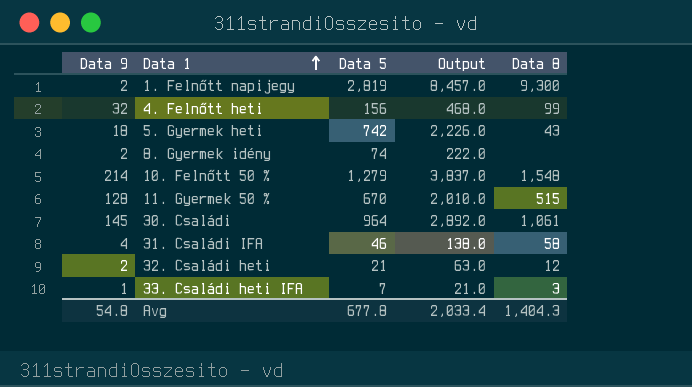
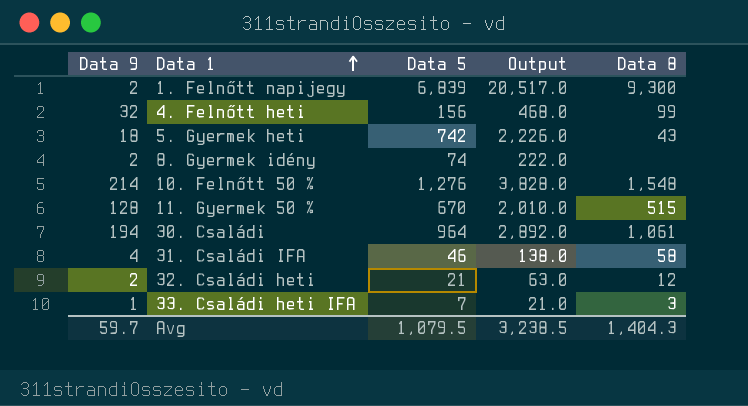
1. Felnőtt napijegy | Data 5: 2,819 -> 6,839
1. Felnőtt napijegy | Output: 8,457.0 -> 20,517.0
10. Felnőtt 50 % | Data 5: 1,279 -> 1,276
10. Felnőtt 50 % | Output: 3,837.0 -> 3,828.0
30. Családi | Data 9: 145 -> 194
Avg | Data 9: 54.8 -> 59.7
Avg | Data 5: 677.8 -> 1,079.5
Avg | Output: 2,033.4 -> 3,238.5

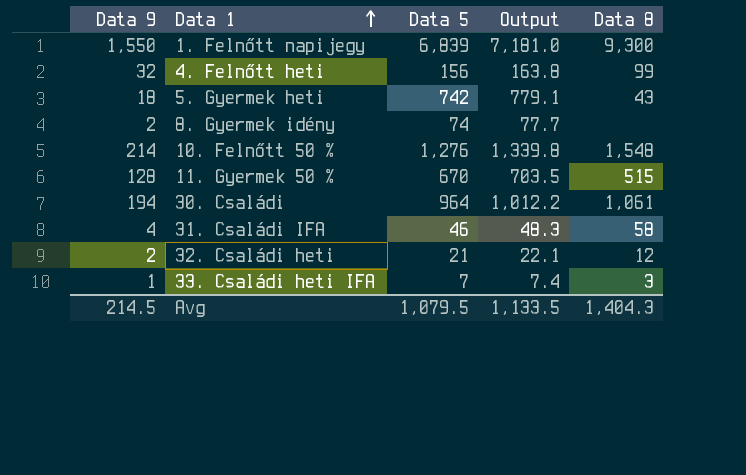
column Output | formula: [Data 5] * 3 -> [Data 5] * 1.05
1. Felnőtt napijegy | Data 9: 2 -> 1,550
Avg | Data 9: 59.7 -> 214.5
Avg | Output: 3,238.5 -> 1,133.5

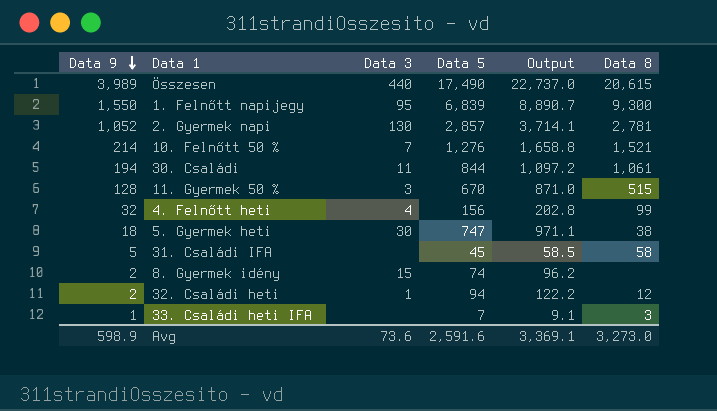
row order: Data 1 ascending -> Data 9 descending
column Data 3 | position: none -> 3
column Output | formula: [Data 5] * 1.05 -> [Data 5] * 1.3
row Összesen: none -> 3,989 | 440 | 17,490 | 22,737.0 | 20,615
row 2. Gyermek napi: none -> 1,052 | 130 | 2,857 | 3,714.1 | 2,781
10. Felnőtt 50 % | Data 8: 1,548 -> 1,521
30. Családi | Data 5: 964 -> 844
5. Gyermek heti | Data 5: 742 -> 747
5. Gyermek heti | Data 8: 43 -> 38
31. Családi IFA | Data 9: 4 -> 5
31. Családi IFA | Data 5: 46 -> 45
32. Családi heti | Data 5: 21 -> 94
Avg | Data 9: 214.5 -> 598.9
Avg | Data 5: 1,079.5 -> 2,591.6
Avg | Output: 1,133.5 -> 3,369.1
Avg | Data 8: 1,404.3 -> 3,273.0

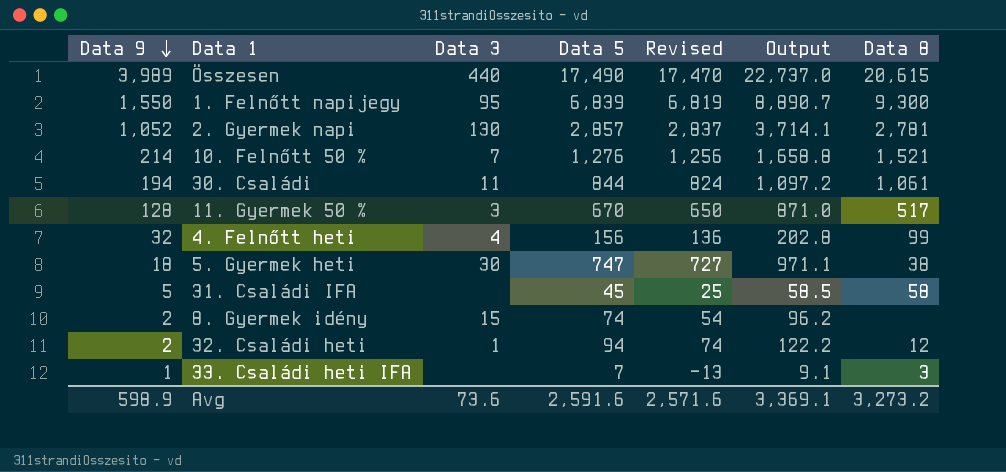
column Revised | formula: none -> [Data 5] - 20
11. Gyermek 50 % | Data 8: 515 -> 517
Avg | Data 8: 3,273.0 -> 3,273.2

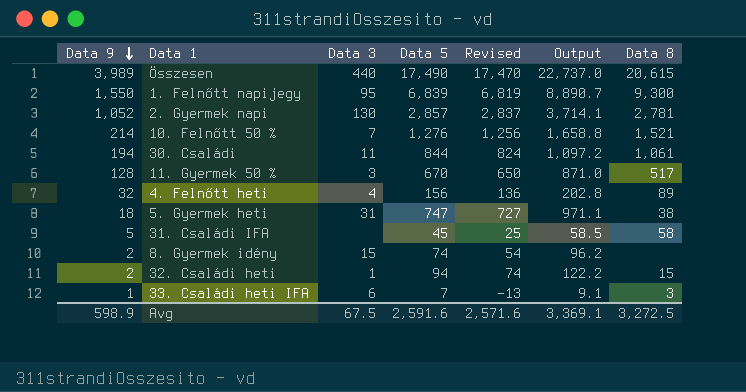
4. Felnőtt heti | Data 8: 99 -> 89
5. Gyermek heti | Data 3: 30 -> 31
32. Családi heti | Data 8: 12 -> 15
33. Családi heti IFA | Data 3: none -> 6
Avg | Data 3: 73.6 -> 67.5
Avg | Data 8: 3,273.2 -> 3,272.5

